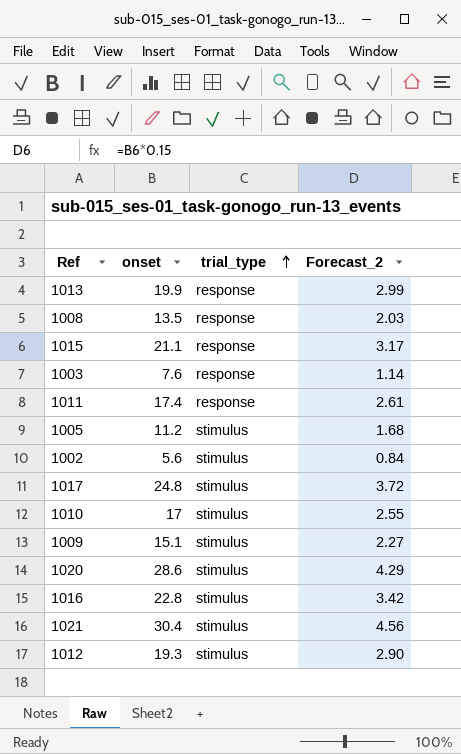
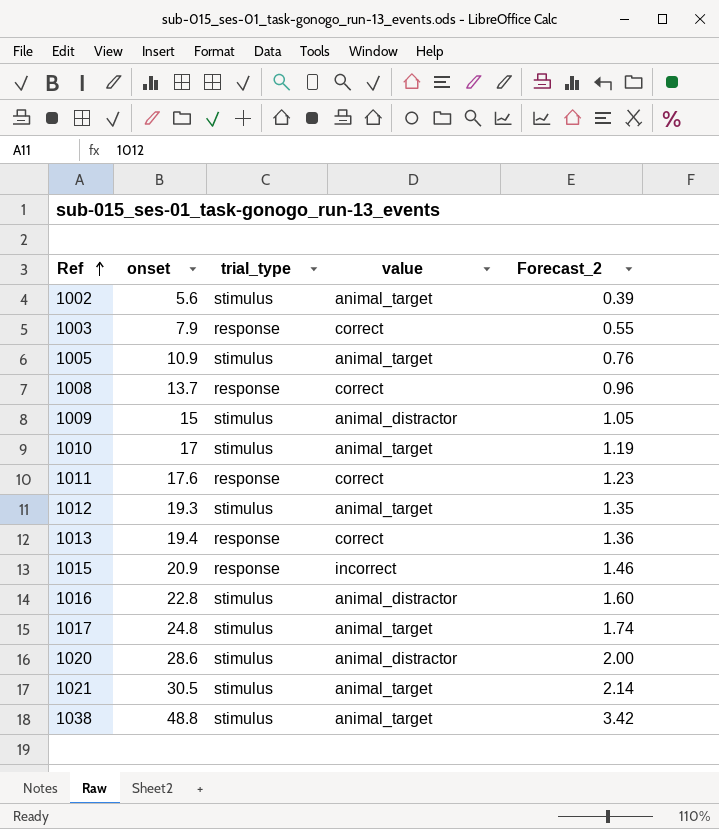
row order: trial_type ascending -> Ref ascending
column value | position: none -> 4
column Forecast_2 | formula: [onset] * 0.15 -> [onset] * 0.07
1003 | onset: 7.6 -> 7.9
1005 | onset: 11.2 -> 10.9
1008 | onset: 13.5 -> 13.7
1009 | onset: 15.1 -> 15
1011 | onset: 17.4 -> 17.6
1013 | onset: 19.9 -> 19.4
1015 | onset: 21.1 -> 20.9
1021 | onset: 30.4 -> 30.5
row 1038: none -> 48.8 | stimulus | animal_target | 3.42

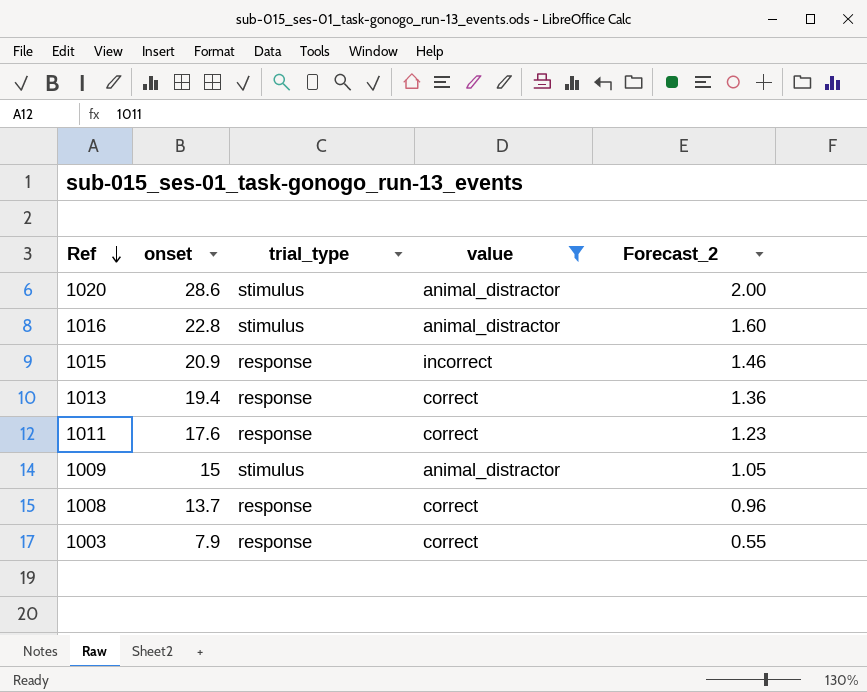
filter: none -> value != animal_target
row order: Ref ascending -> Ref descending

